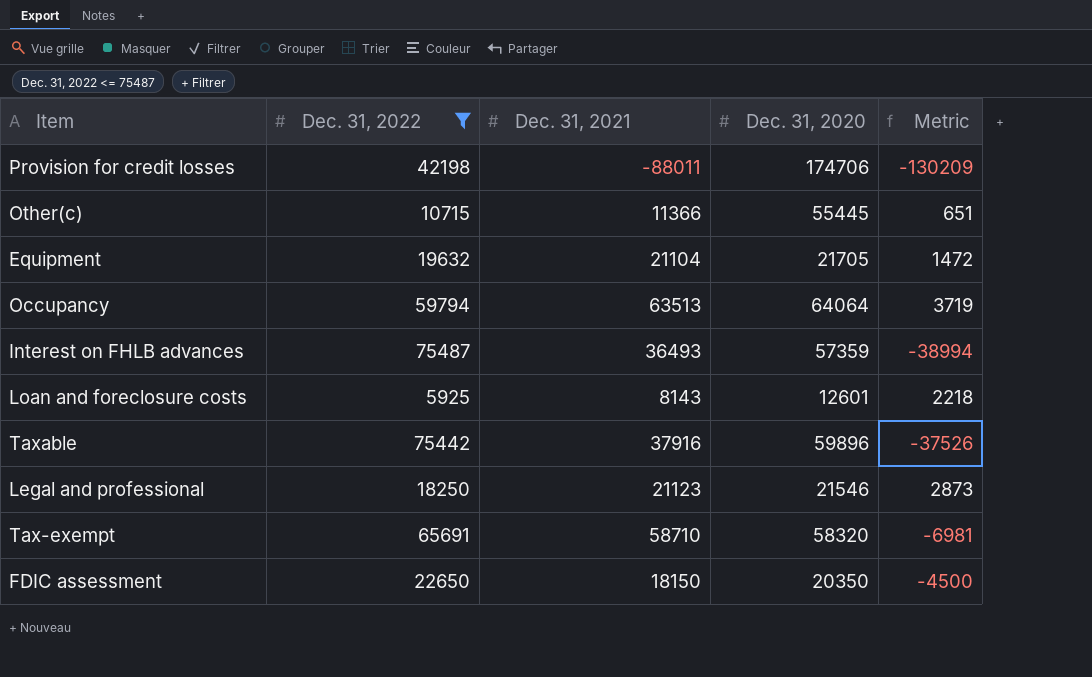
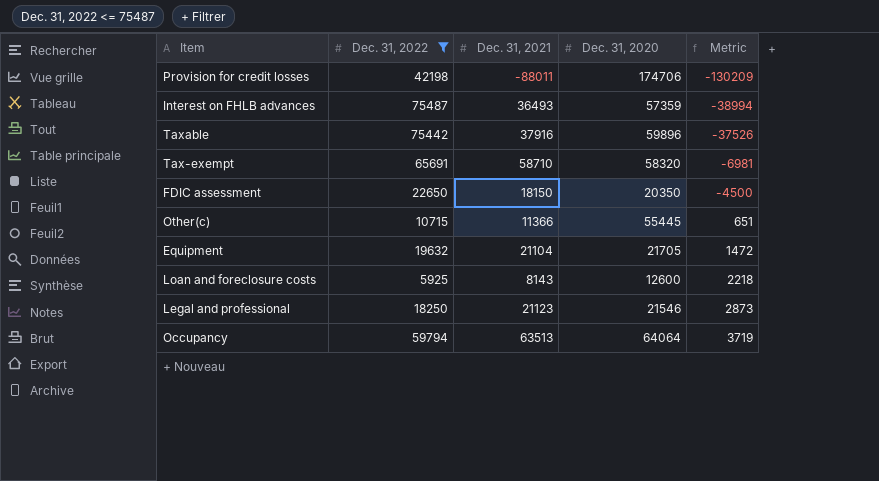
row order: none -> Metric ascending
Loan and foreclosure costs | Dec. 31, 2020: 12601 -> 12600

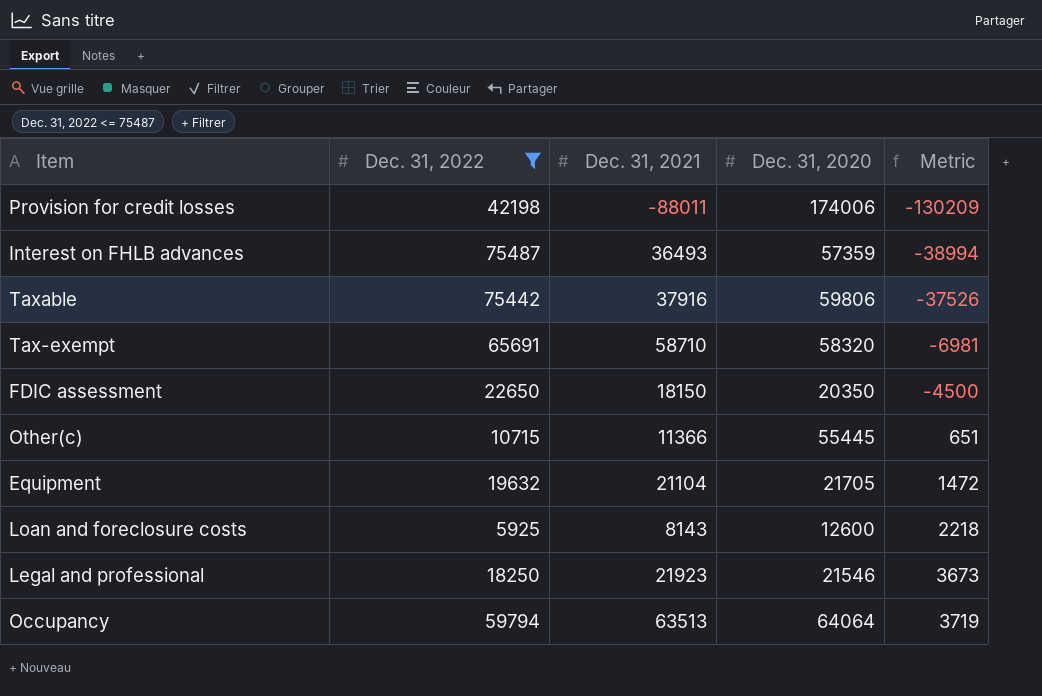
Provision for credit losses | Dec. 31, 2020: 174706 -> 174006
Taxable | Dec. 31, 2020: 59896 -> 59806
Legal and professional | Dec. 31, 2021: 21123 -> 21923
Legal and professional | Metric: 2873 -> 3673

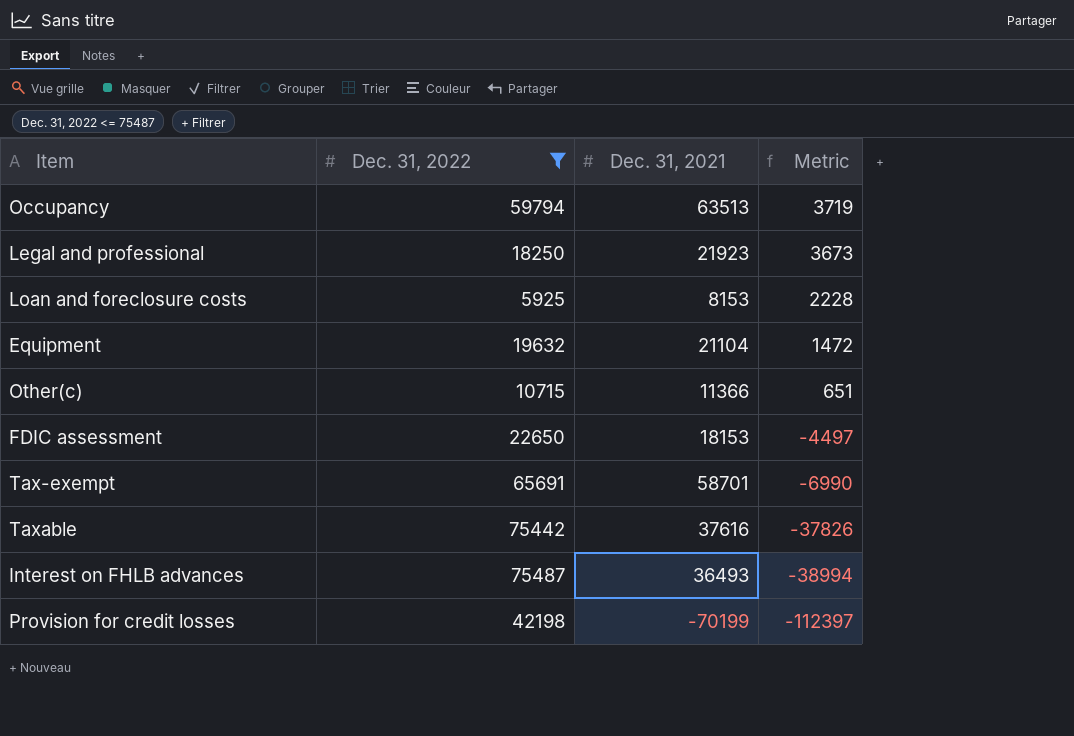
row order: Metric ascending -> Metric descending
column Dec. 31, 2020 | position: 4 -> none
Loan and foreclosure costs | Dec. 31, 2021: 8143 -> 8153
Loan and foreclosure costs | Metric: 2218 -> 2228
FDIC assessment | Dec. 31, 2021: 18150 -> 18153
FDIC assessment | Metric: -4500 -> -4497
Tax-exempt | Dec. 31, 2021: 58710 -> 58701
Tax-exempt | Metric: -6981 -> -6990
Taxable | Dec. 31, 2021: 37916 -> 37616
Taxable | Metric: -37526 -> -37826
Provision for credit losses | Dec. 31, 2021: -88011 -> -70199
Provision for credit losses | Metric: -130209 -> -112397

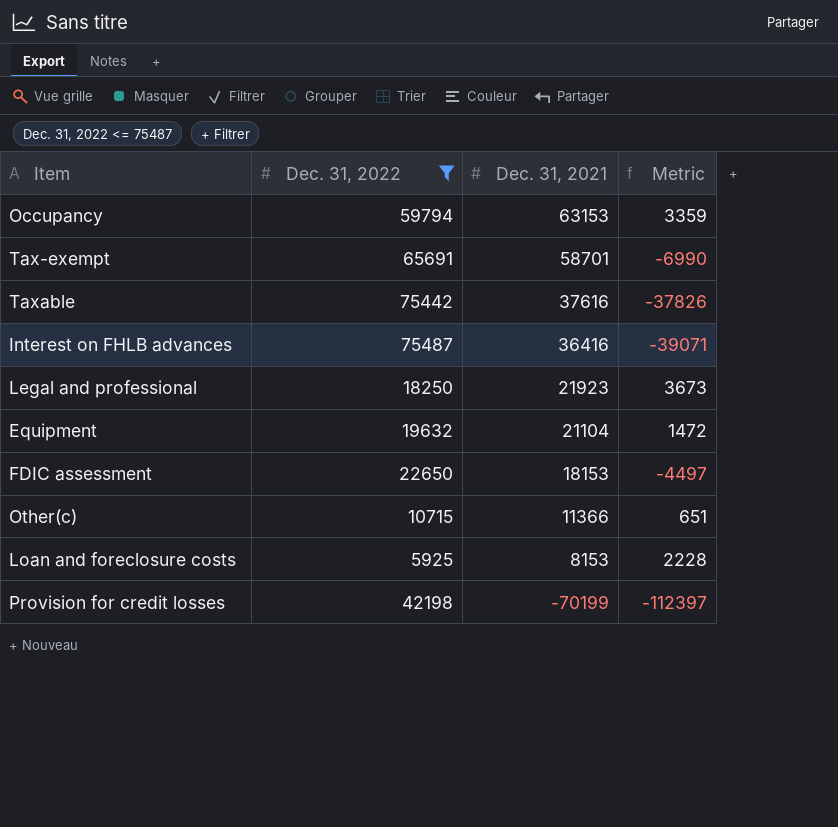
row order: Metric descending -> Dec. 31, 2021 descending
Occupancy | Dec. 31, 2021: 63513 -> 63153
Occupancy | Metric: 3719 -> 3359
Interest on FHLB advances | Dec. 31, 2021: 36493 -> 36416
Interest on FHLB advances | Metric: -38994 -> -39071

